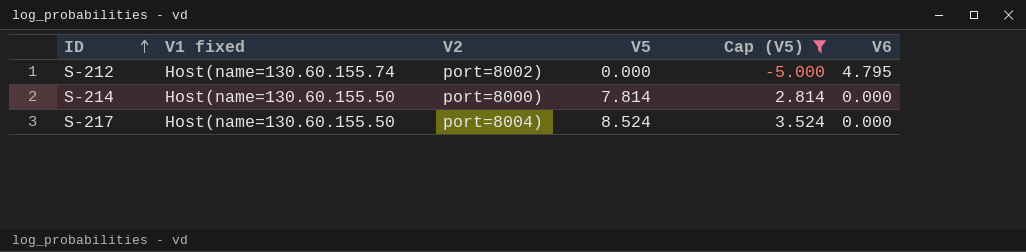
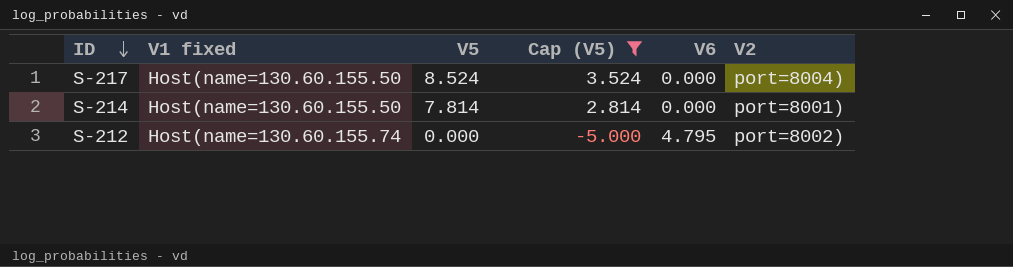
row order: ID ascending -> ID descending
column V2 | position: 3 -> 6
S-214 | V2: port=8000) -> port=8001)

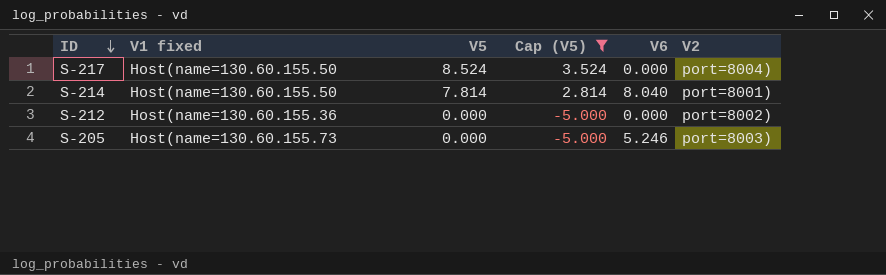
S-214 | V6: 0.000 -> 8.040
S-212 | V1 fixed: Host(name=130.60.155.74 -> Host(name=130.60.155.36
S-212 | V6: 4.795 -> 0.000
row S-205: none -> Host(name=130.60.155.73 | 0.000 | -5.000 | 5.246 | port=8003)

